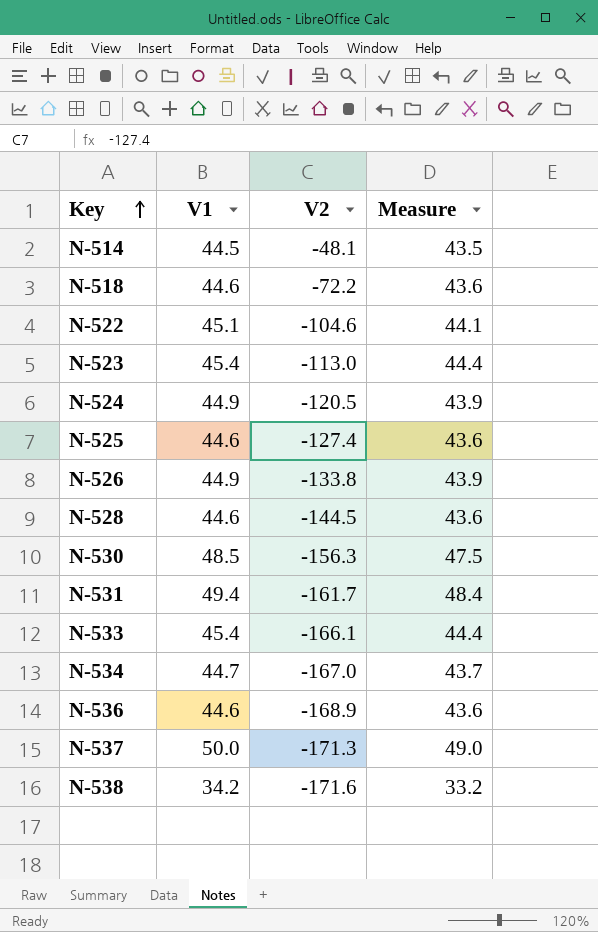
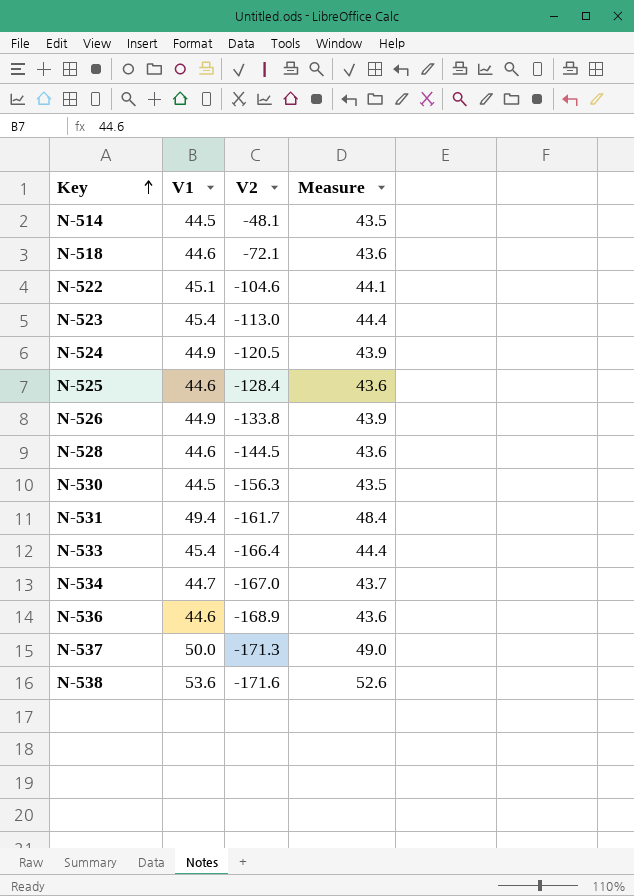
N-518 | V2: -72.2 -> -72.1
N-525 | V2: -127.4 -> -128.4
N-530 | V1: 48.5 -> 44.5
N-530 | Measure: 47.5 -> 43.5
N-533 | V2: -166.1 -> -166.4
N-538 | V1: 34.2 -> 53.6
N-538 | Measure: 33.2 -> 52.6

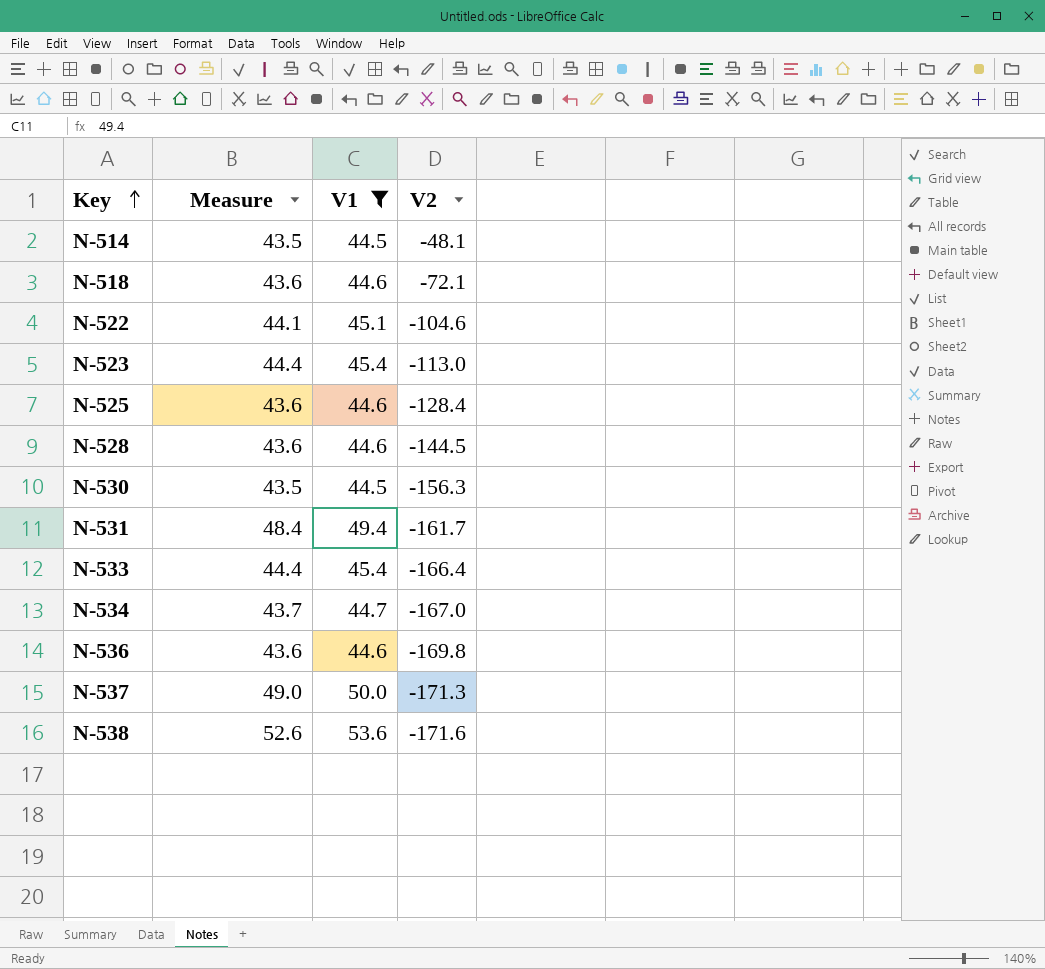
filter: none -> V1 != 44.9
column Measure | position: 4 -> 2
N-536 | V2: -168.9 -> -169.8

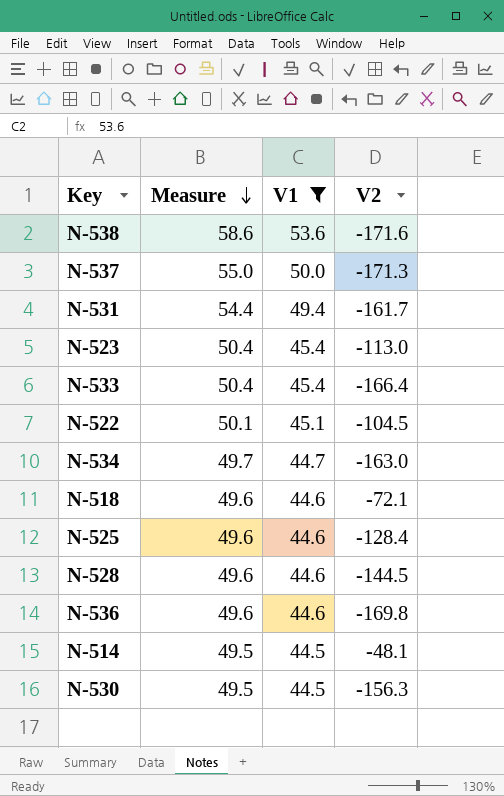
row order: Key ascending -> Measure descending
column Measure | formula: [V1] - 1 -> [V1] + 5
N-522 | V2: -104.6 -> -104.5
N-534 | V2: -167.0 -> -163.0

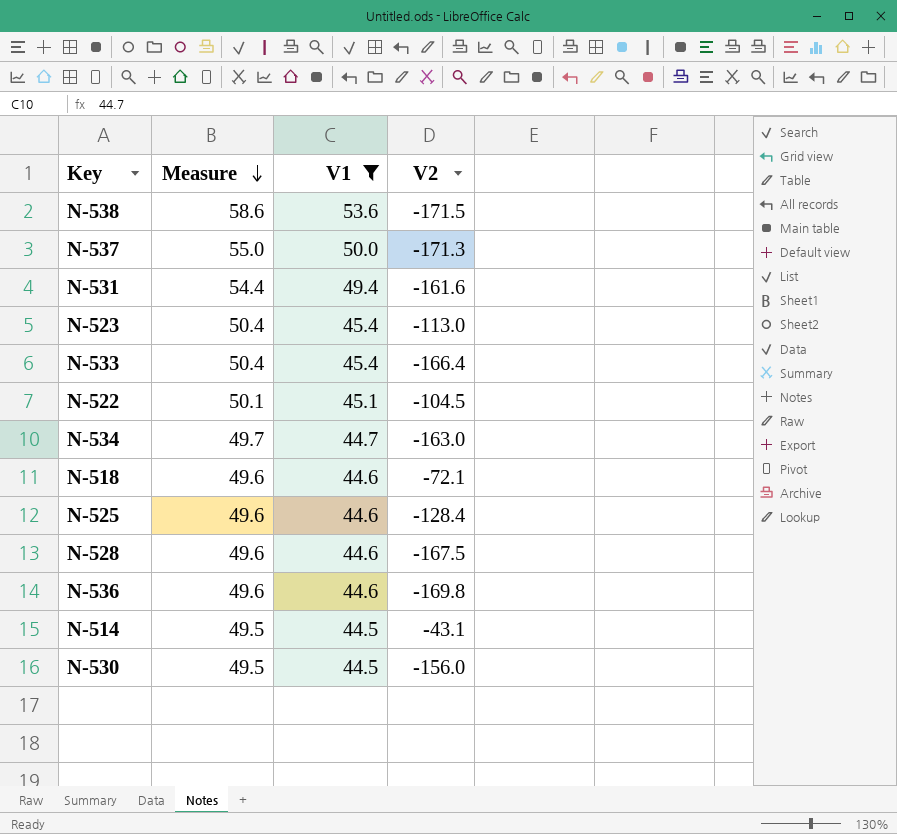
N-538 | V2: -171.6 -> -171.5
N-531 | V2: -161.7 -> -161.6
N-528 | V2: -144.5 -> -167.5
N-514 | V2: -48.1 -> -43.1
N-530 | V2: -156.3 -> -156.0

